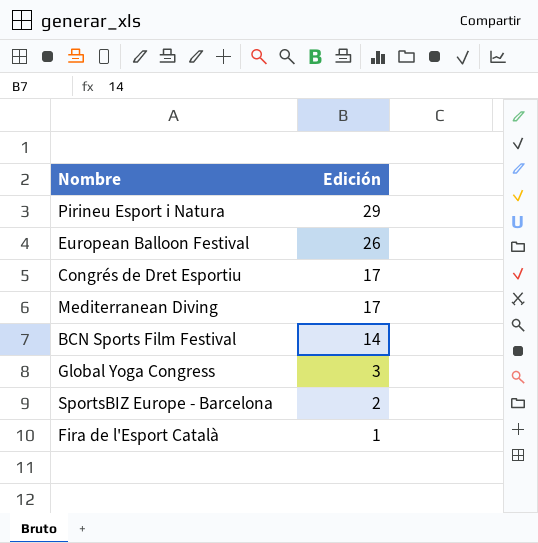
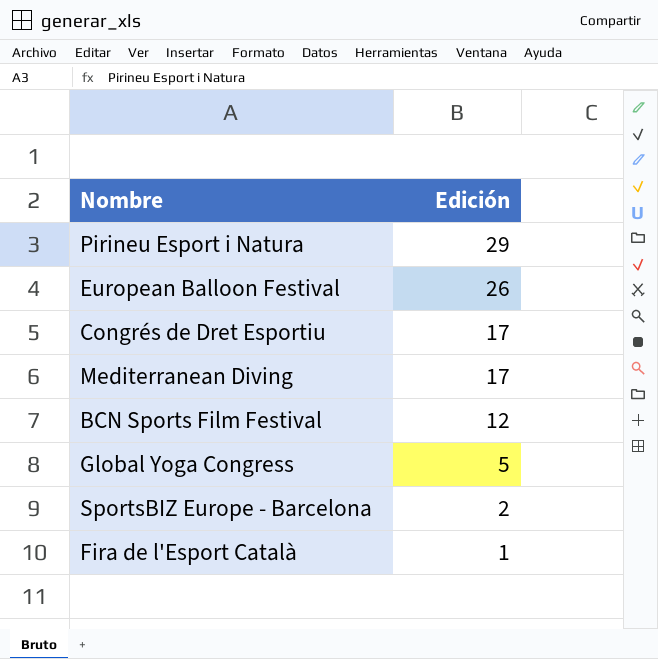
BCN Sports Film Festival | Edición: 14 -> 12
Global Yoga Congress | Edición: 3 -> 5

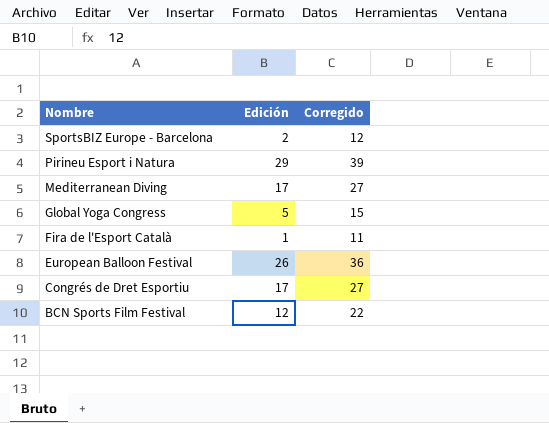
row order: Edición descending -> Nombre descending
column Corregido | formula: none -> [Edición] + 10

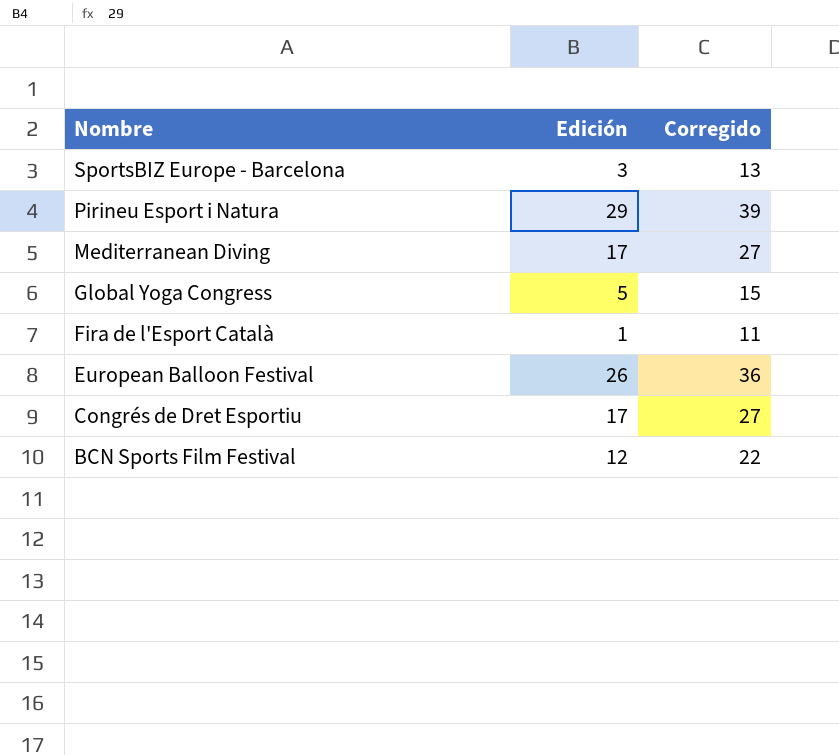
SportsBIZ Europe - Barcelona | Edición: 2 -> 3
SportsBIZ Europe - Barcelona | Corregido: 12 -> 13

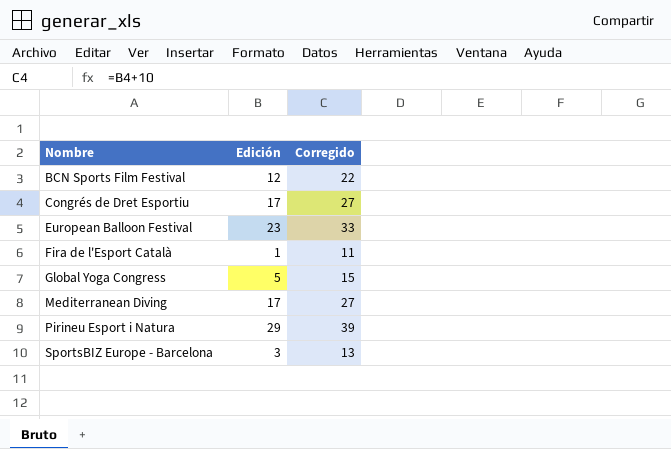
row order: Nombre descending -> Nombre ascending
European Balloon Festival | Edición: 26 -> 23
European Balloon Festival | Corregido: 36 -> 33

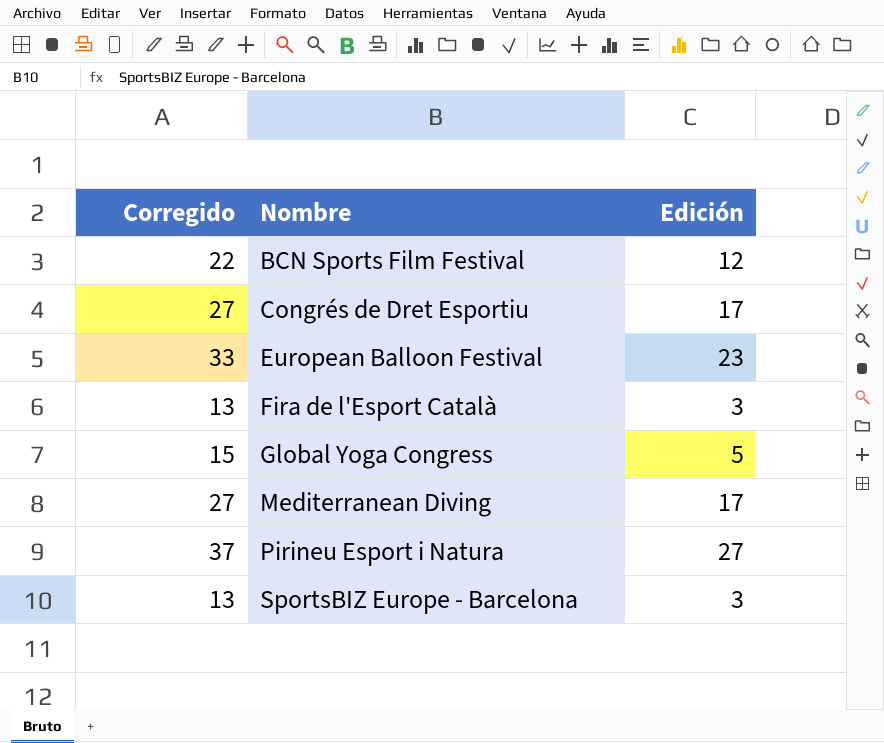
column Corregido | position: 3 -> 1
Fira de l'Esport Català | Corregido: 11 -> 13
Fira de l'Esport Català | Edición: 1 -> 3
Pirineu Esport i Natura | Corregido: 39 -> 37
Pirineu Esport i Natura | Edición: 29 -> 27

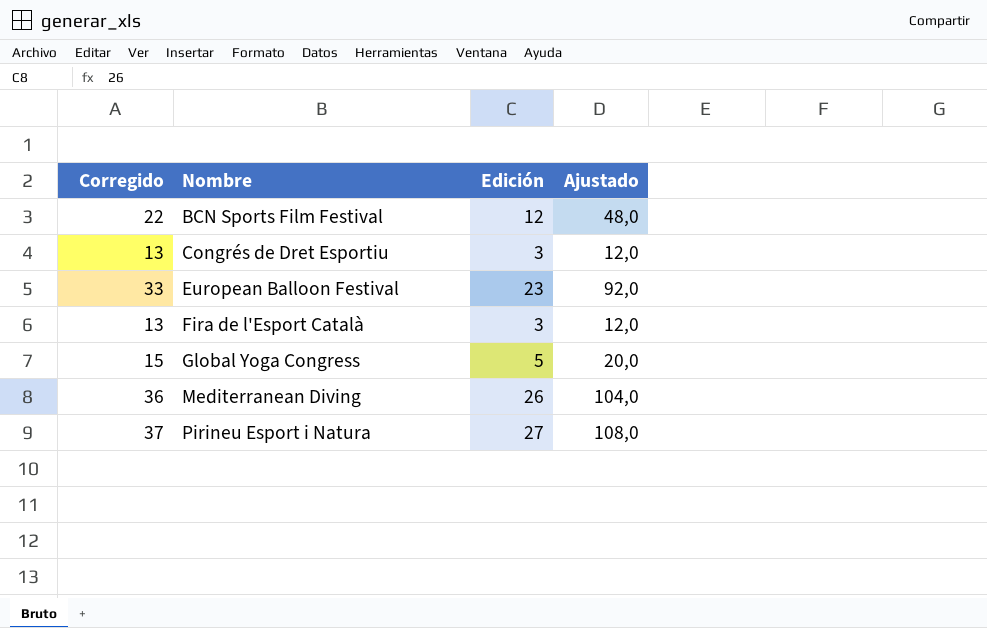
column Ajustado | formula: none -> [Edición] * 4
row SportsBIZ Europe - Barcelona: 13 | 3 -> none
Congrés de Dret Esportiu | Corregido: 27 -> 13
Congrés de Dret Esportiu | Edición: 17 -> 3
Mediterranean Diving | Corregido: 27 -> 36
Mediterranean Diving | Edición: 17 -> 26

